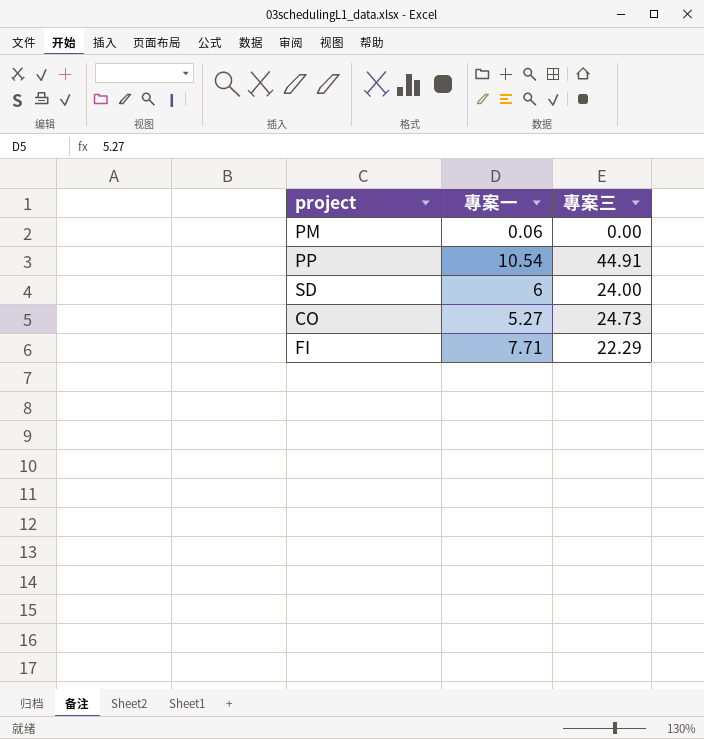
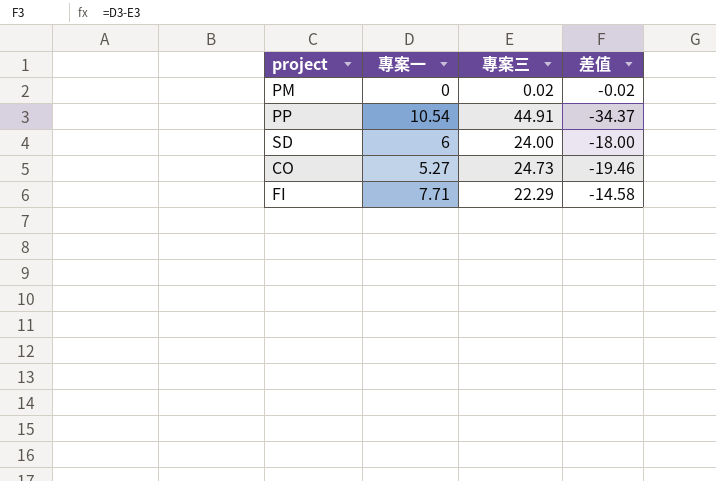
column 差值 | formula: none -> [專案一] - [專案三]
PM | 專案一: 0.06 -> 0
PM | 專案三: 0.00 -> 0.02

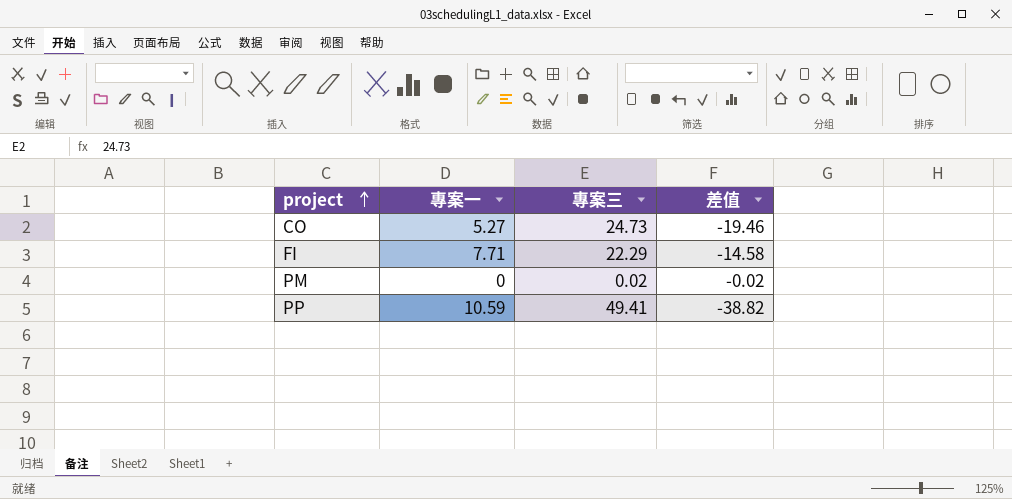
row order: none -> project ascending
row SD: 6 | 24.00 | -18.00 -> none
PP | 專案一: 10.54 -> 10.59
PP | 專案三: 44.91 -> 49.41
PP | 差值: -34.37 -> -38.82

